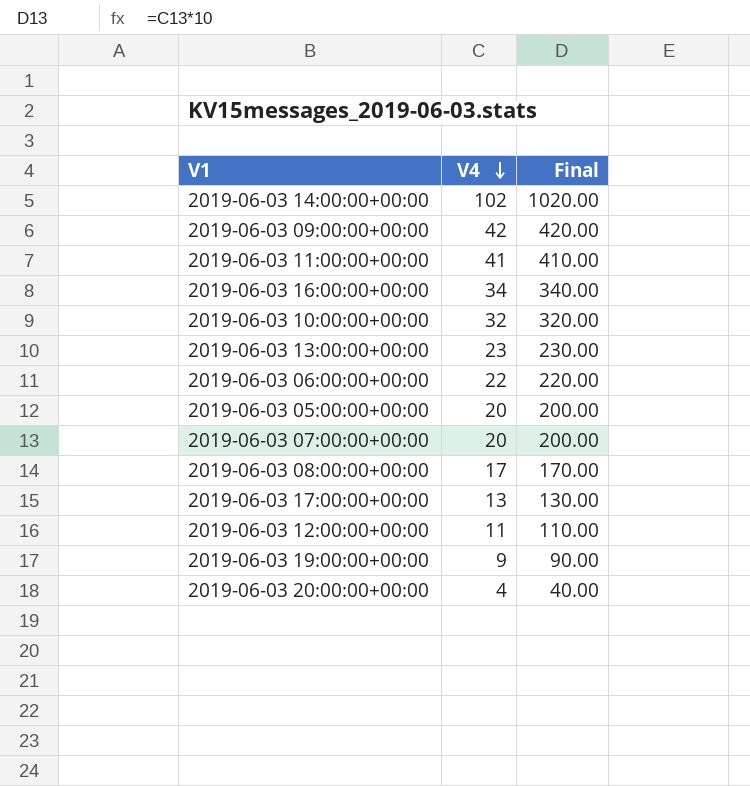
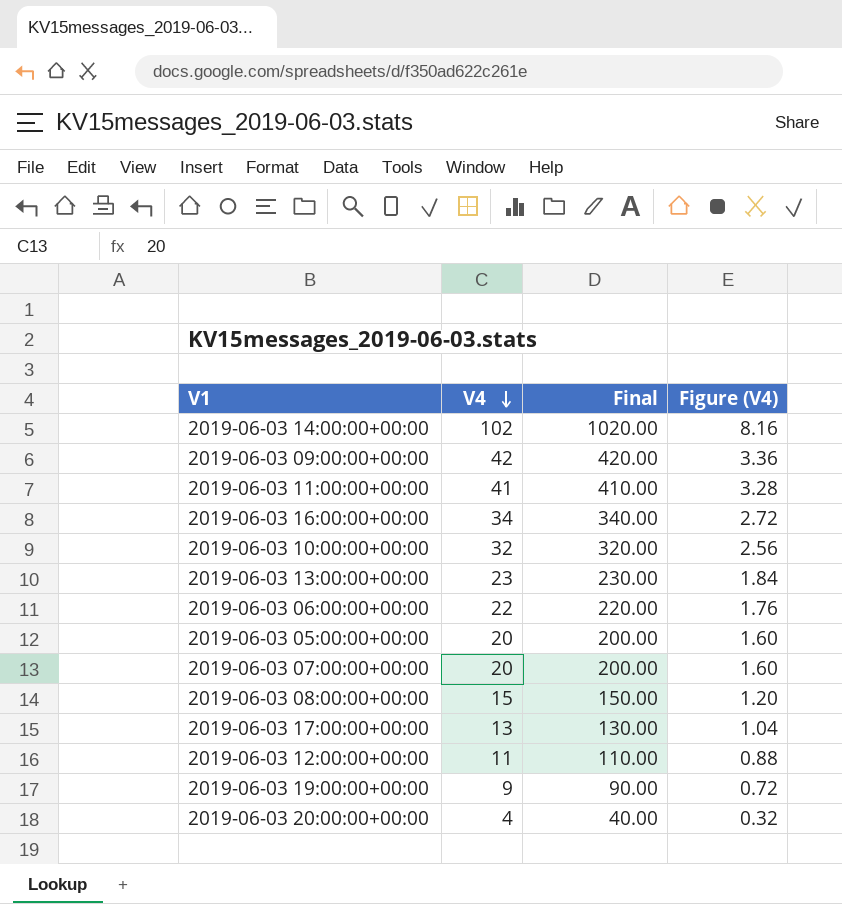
column Figure (V4) | formula: none -> [V4] * 0.08
2019-06-03 08:00:00+00:00 | V4: 17 -> 15
2019-06-03 08:00:00+00:00 | Final: 170.00 -> 150.00

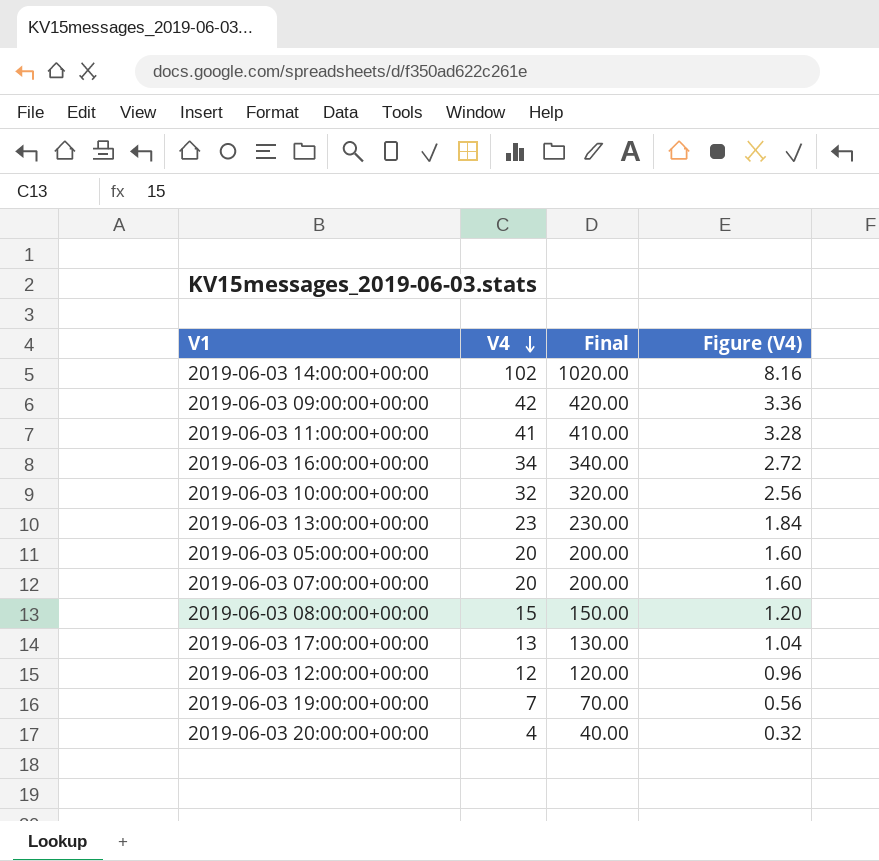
row 2019-06-03 06:00:00+00:00: 22 | 220.00 | 1.76 -> none
2019-06-03 12:00:00+00:00 | V4: 11 -> 12
2019-06-03 12:00:00+00:00 | Final: 110.00 -> 120.00
2019-06-03 12:00:00+00:00 | Figure (V4): 0.88 -> 0.96
2019-06-03 19:00:00+00:00 | V4: 9 -> 7
2019-06-03 19:00:00+00:00 | Final: 90.00 -> 70.00
2019-06-03 19:00:00+00:00 | Figure (V4): 0.72 -> 0.56

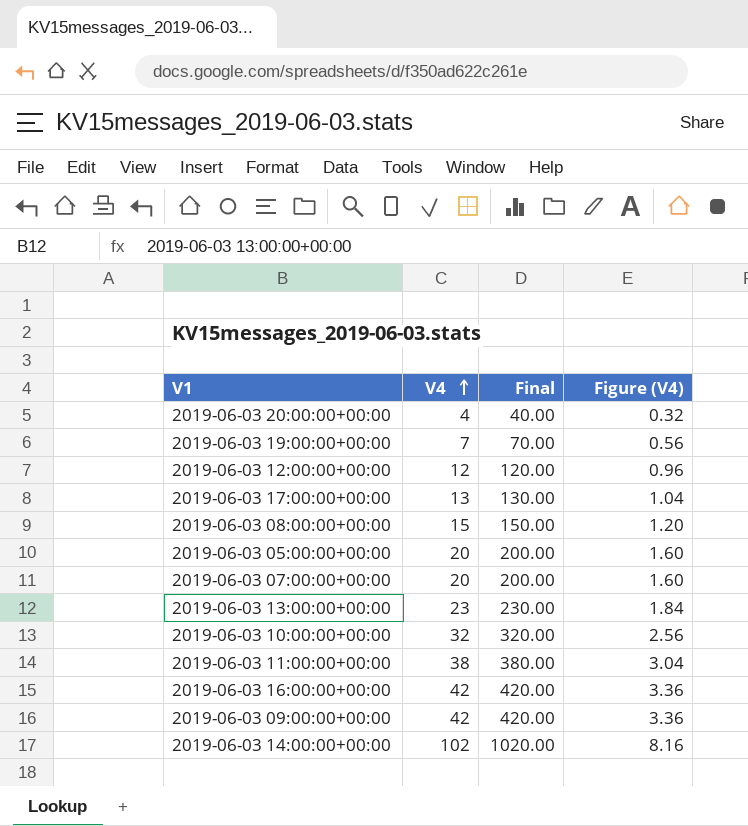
row order: V4 descending -> V4 ascending
2019-06-03 11:00:00+00:00 | V4: 41 -> 38
2019-06-03 11:00:00+00:00 | Final: 410.00 -> 380.00
2019-06-03 11:00:00+00:00 | Figure (V4): 3.28 -> 3.04
2019-06-03 16:00:00+00:00 | V4: 34 -> 42
2019-06-03 16:00:00+00:00 | Final: 340.00 -> 420.00
2019-06-03 16:00:00+00:00 | Figure (V4): 2.72 -> 3.36

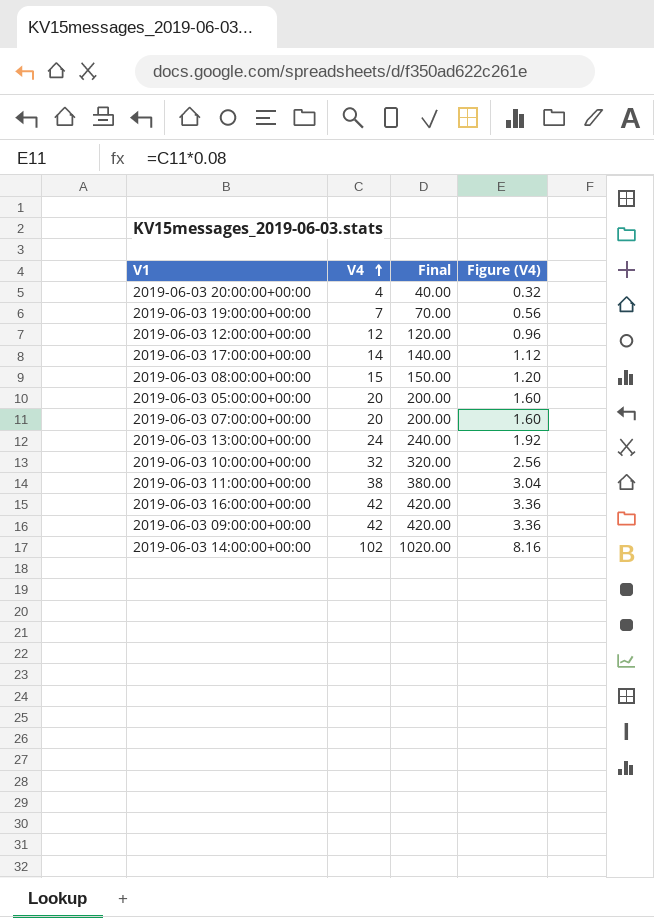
2019-06-03 17:00:00+00:00 | V4: 13 -> 14
2019-06-03 17:00:00+00:00 | Final: 130.00 -> 140.00
2019-06-03 17:00:00+00:00 | Figure (V4): 1.04 -> 1.12
2019-06-03 13:00:00+00:00 | V4: 23 -> 24
2019-06-03 13:00:00+00:00 | Final: 230.00 -> 240.00
2019-06-03 13:00:00+00:00 | Figure (V4): 1.84 -> 1.92

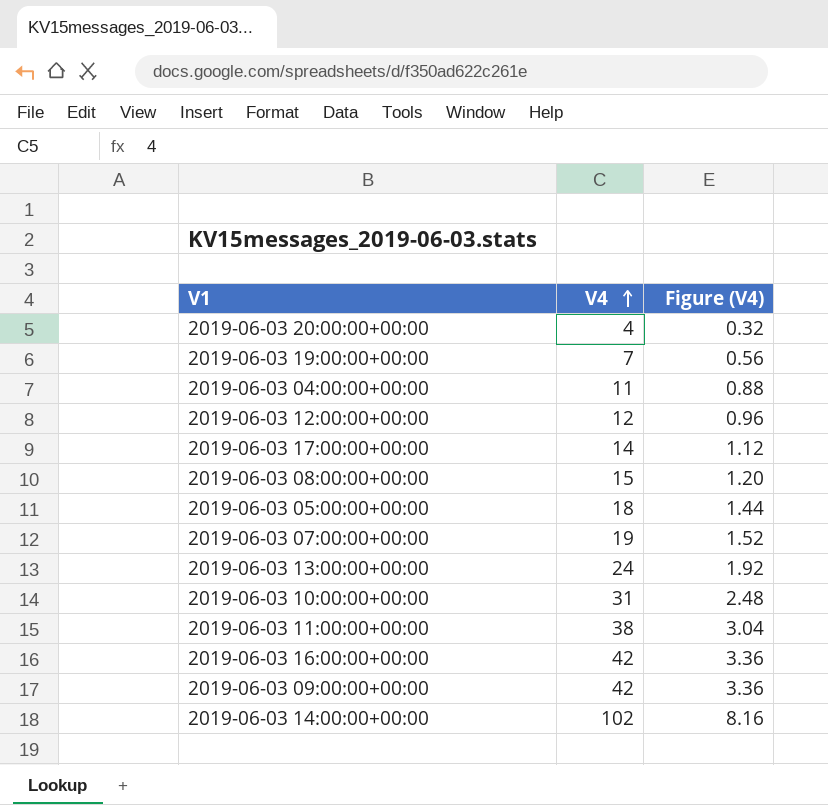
column Final | formula: [V4] * 10 -> none
row 2019-06-03 04:00:00+00:00: none -> 11 | 0.88
2019-06-03 05:00:00+00:00 | V4: 20 -> 18
2019-06-03 05:00:00+00:00 | Figure (V4): 1.60 -> 1.44
2019-06-03 07:00:00+00:00 | V4: 20 -> 19
2019-06-03 07:00:00+00:00 | Figure (V4): 1.60 -> 1.52
2019-06-03 10:00:00+00:00 | V4: 32 -> 31
2019-06-03 10:00:00+00:00 | Figure (V4): 2.56 -> 2.48

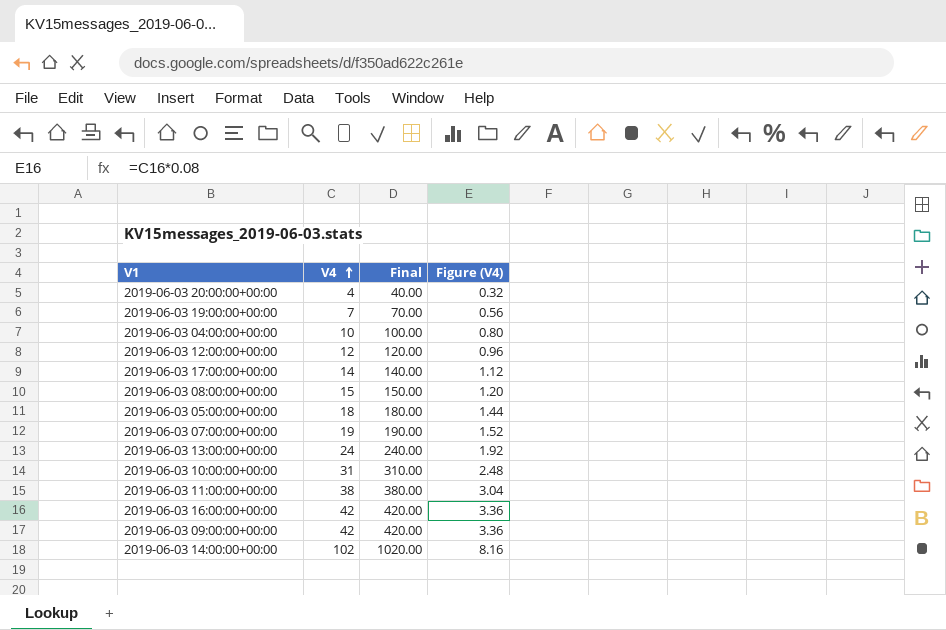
column Final | formula: none -> [V4] * 10
2019-06-03 04:00:00+00:00 | V4: 11 -> 10
2019-06-03 04:00:00+00:00 | Figure (V4): 0.88 -> 0.80

